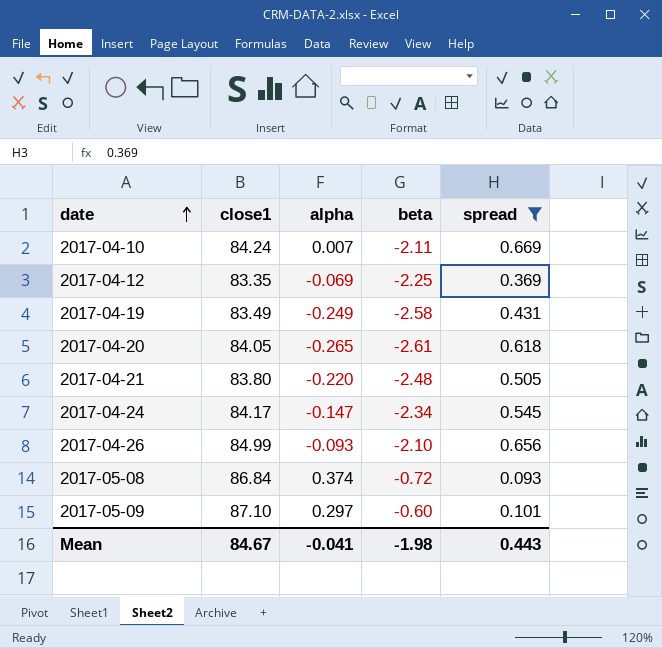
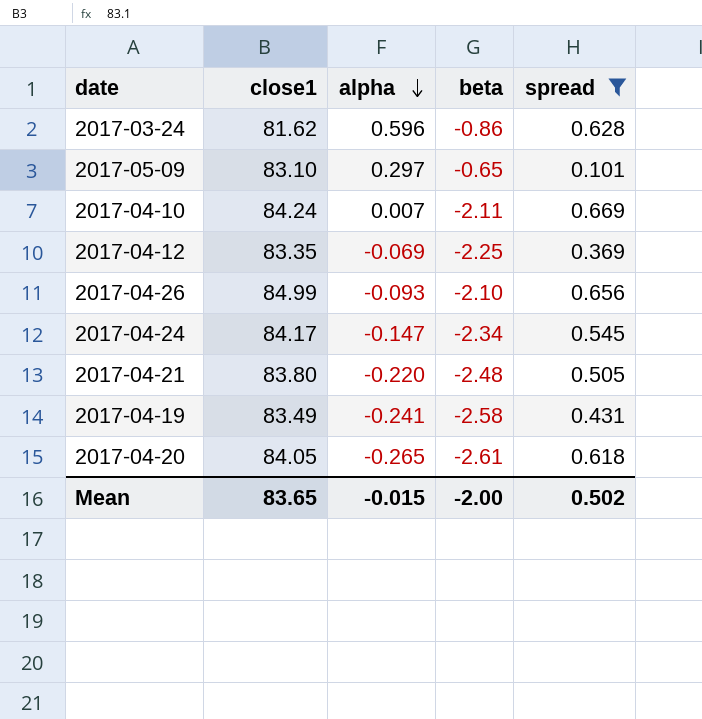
row order: date ascending -> alpha descending
row 2017-05-08: 86.84 | 0.374 | -0.72 | 0.093 -> none
row 2017-03-24: none -> 81.62 | 0.596 | -0.86 | 0.628
2017-05-09 | close1: 87.10 -> 83.10
2017-05-09 | beta: -0.60 -> -0.65
2017-04-19 | alpha: -0.249 -> -0.241
Mean | close1: 84.67 -> 83.65
Mean | alpha: -0.041 -> -0.015
Mean | beta: -1.98 -> -2.00
Mean | spread: 0.443 -> 0.502

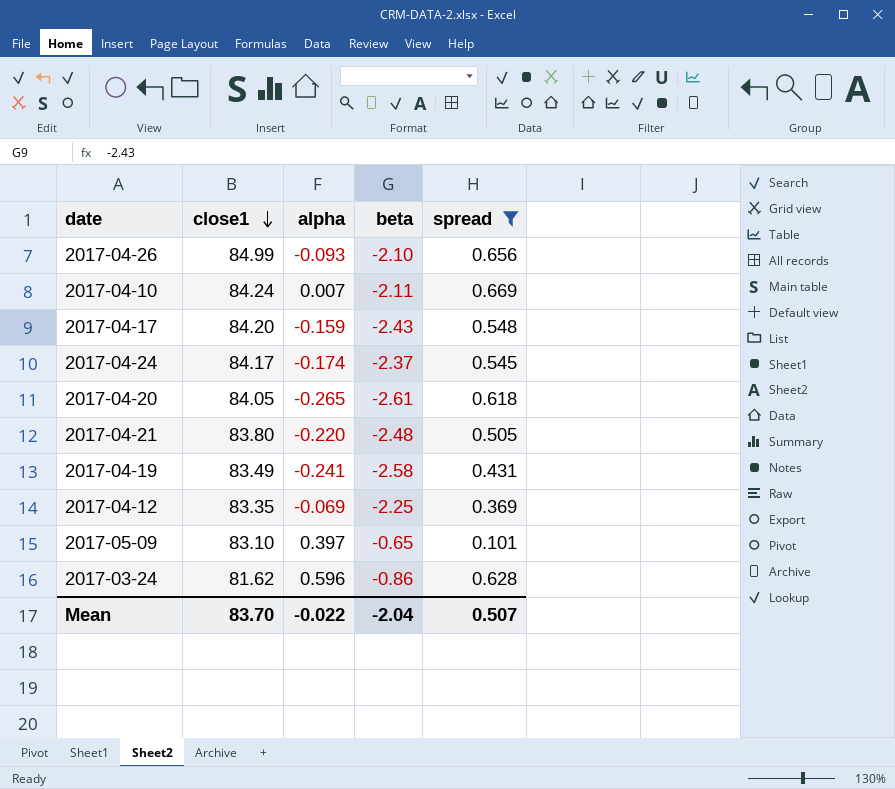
row order: alpha descending -> close1 descending
row 2017-04-17: none -> 84.20 | -0.159 | -2.43 | 0.548
2017-04-24 | alpha: -0.147 -> -0.174
2017-04-24 | beta: -2.34 -> -2.37
2017-05-09 | alpha: 0.297 -> 0.397
Mean | close1: 83.65 -> 83.70
Mean | alpha: -0.015 -> -0.022
Mean | beta: -2.00 -> -2.04
Mean | spread: 0.502 -> 0.507

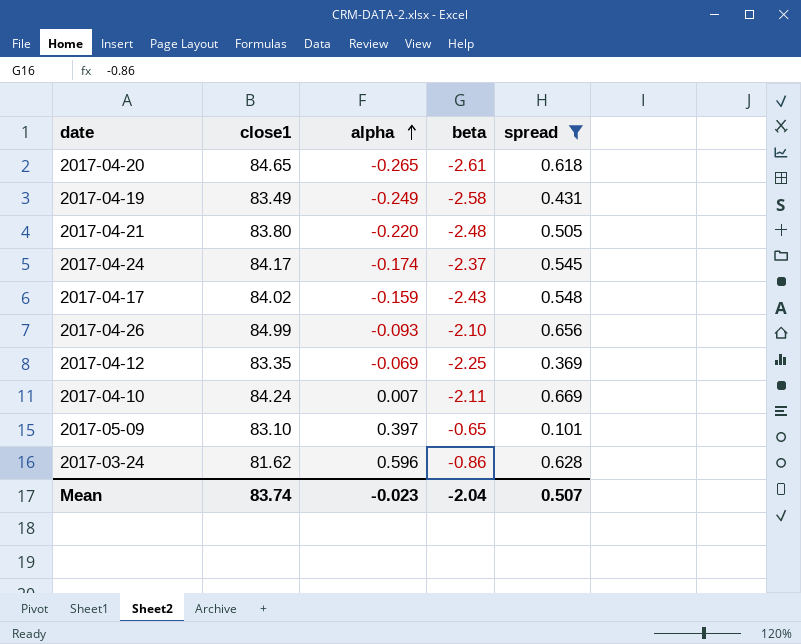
row order: close1 descending -> alpha ascending
2017-04-20 | close1: 84.05 -> 84.65
2017-04-19 | alpha: -0.241 -> -0.249
2017-04-17 | close1: 84.20 -> 84.02
Mean | close1: 83.70 -> 83.74
Mean | alpha: -0.022 -> -0.023

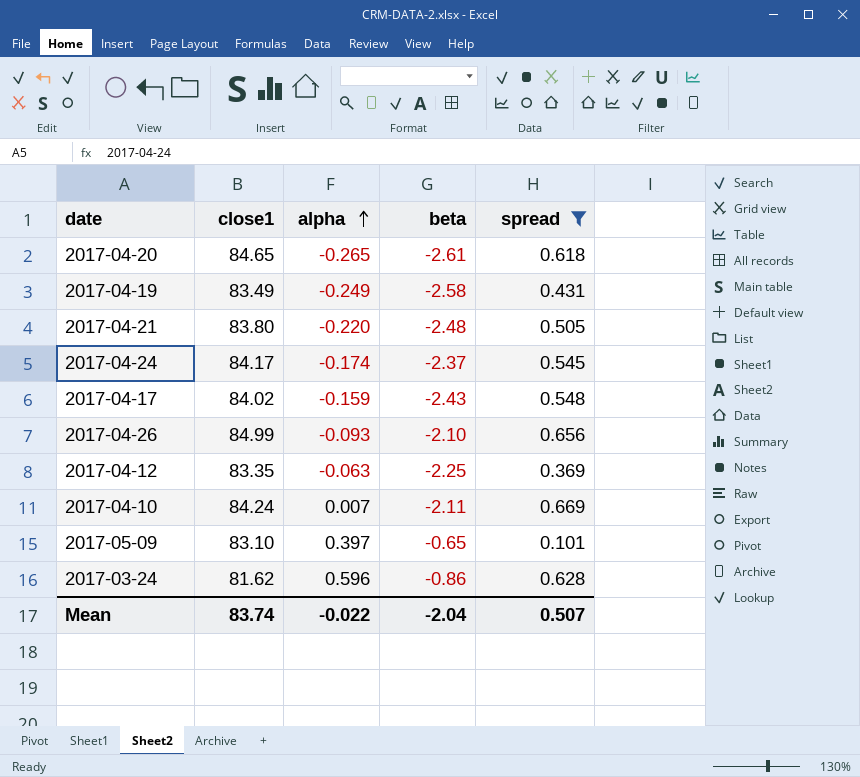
2017-04-12 | alpha: -0.069 -> -0.063
Mean | alpha: -0.023 -> -0.022

